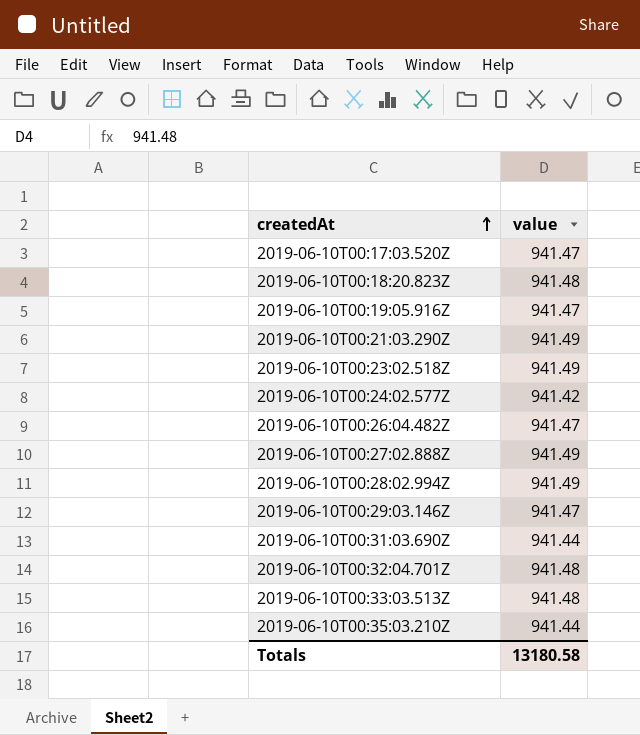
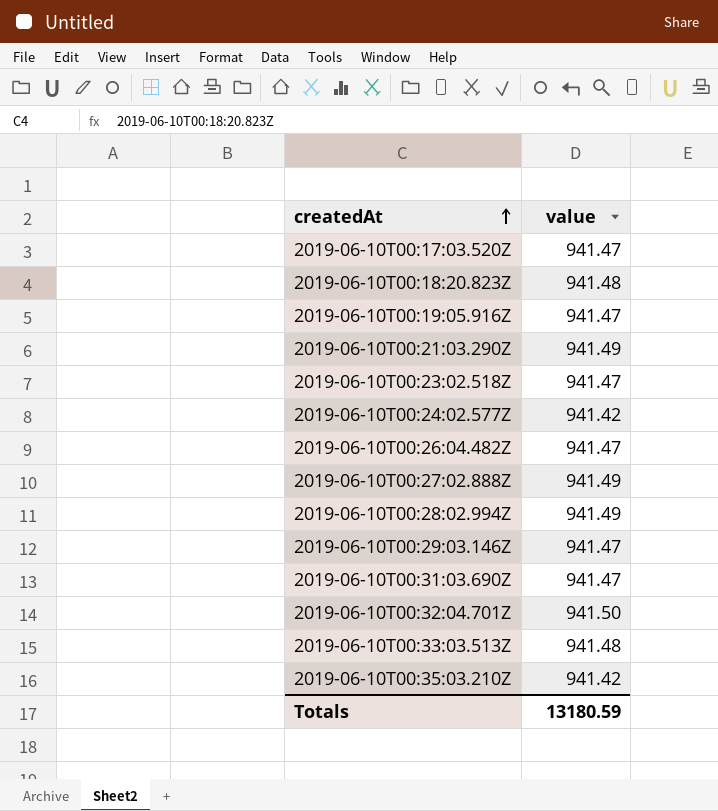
2019-06-10T00:23:02.518Z | value: 941.49 -> 941.47
2019-06-10T00:31:03.690Z | value: 941.44 -> 941.47
2019-06-10T00:32:04.701Z | value: 941.48 -> 941.50
2019-06-10T00:35:03.210Z | value: 941.44 -> 941.42
Totals | value: 13180.58 -> 13180.59

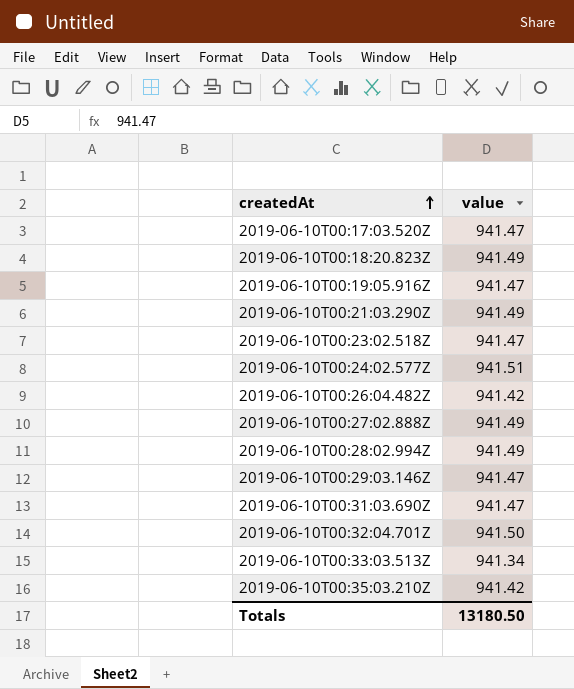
2019-06-10T00:18:20.823Z | value: 941.48 -> 941.49
2019-06-10T00:24:02.577Z | value: 941.42 -> 941.51
2019-06-10T00:26:04.482Z | value: 941.47 -> 941.42
2019-06-10T00:33:03.513Z | value: 941.48 -> 941.34
Totals | value: 13180.59 -> 13180.50

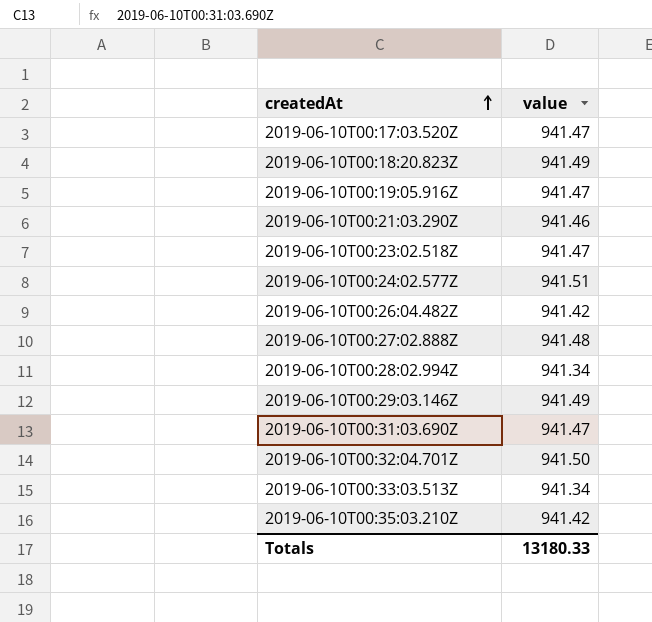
2019-06-10T00:21:03.290Z | value: 941.49 -> 941.46
2019-06-10T00:27:02.888Z | value: 941.49 -> 941.48
2019-06-10T00:28:02.994Z | value: 941.49 -> 941.34
2019-06-10T00:29:03.146Z | value: 941.47 -> 941.49
Totals | value: 13180.50 -> 13180.33

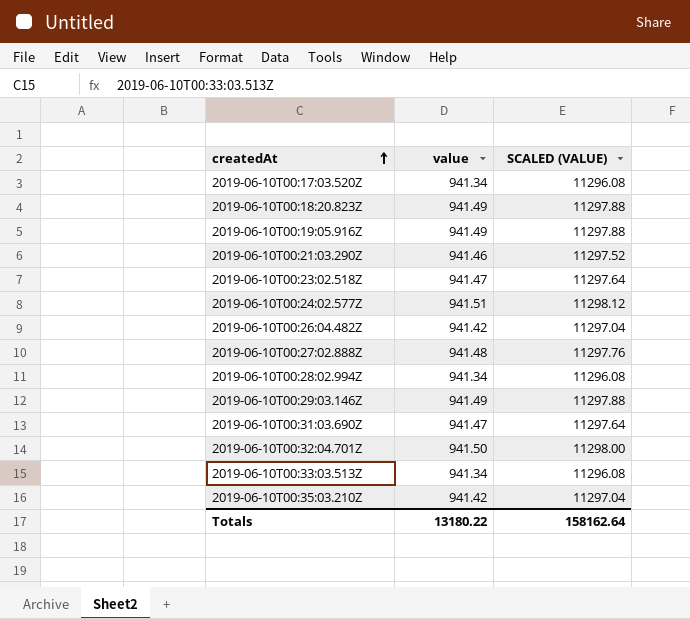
column SCALED (VALUE) | formula: none -> [value] * 12
2019-06-10T00:17:03.520Z | value: 941.47 -> 941.34
2019-06-10T00:19:05.916Z | value: 941.47 -> 941.49
Totals | value: 13180.33 -> 13180.22

